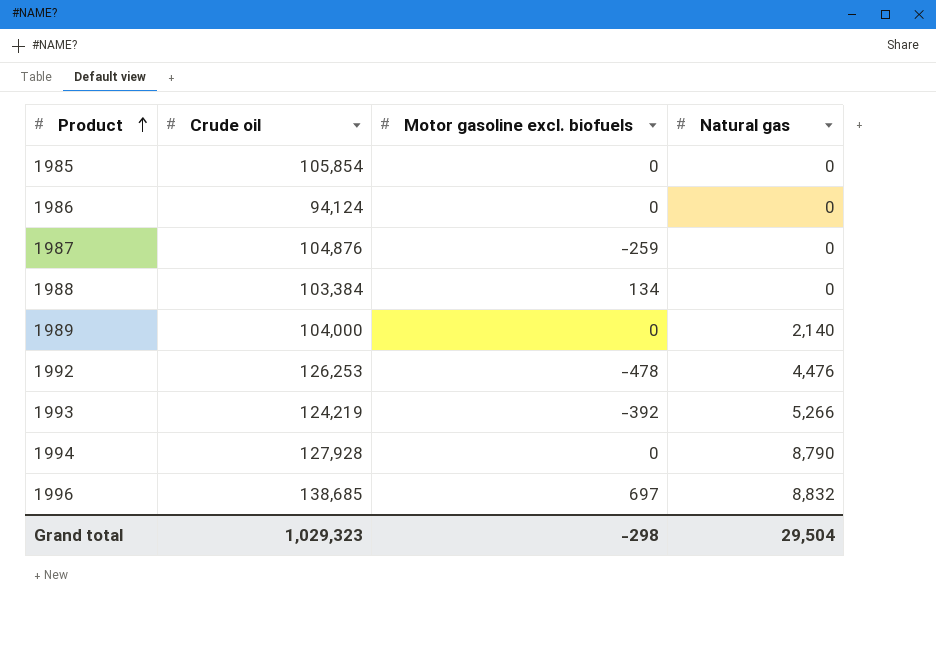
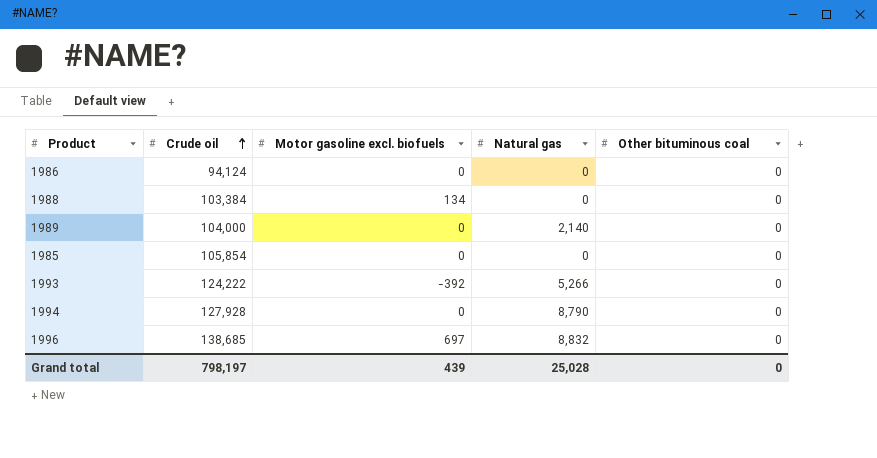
row order: Product ascending -> Crude oil ascending
column Other bituminous coal | position: none -> 5
row 1987: 104,876 | -259 | 0 -> none
row 1992: 126,253 | -478 | 4,476 -> none
1993 | Crude oil: 124,219 -> 124,222
Grand total | Crude oil: 1,029,323 -> 798,197
Grand total | Motor gasoline excl. biofuels: -298 -> 439
Grand total | Natural gas: 29,504 -> 25,028

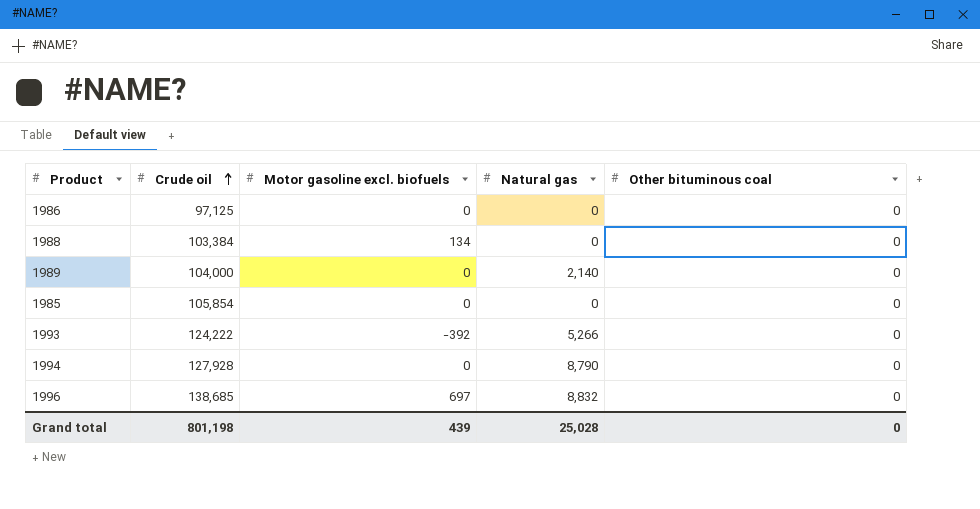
1986 | Crude oil: 94,124 -> 97,125
Grand total | Crude oil: 798,197 -> 801,198

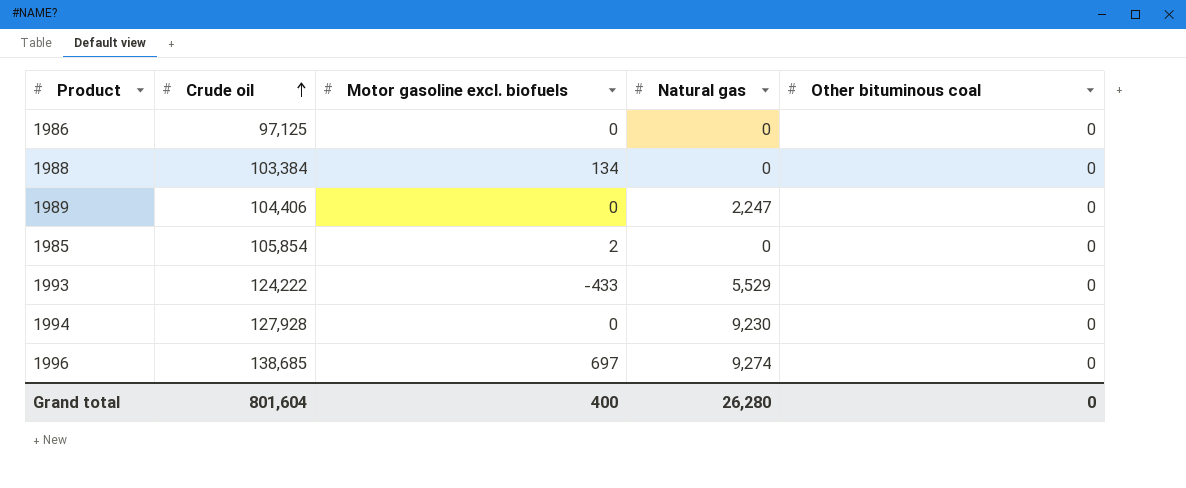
1989 | Crude oil: 104,000 -> 104,406
1989 | Natural gas: 2,140 -> 2,247
1985 | Motor gasoline excl. biofuels: 0 -> 2
1993 | Motor gasoline excl. biofuels: -392 -> -433
1993 | Natural gas: 5,266 -> 5,529
1994 | Natural gas: 8,790 -> 9,230
1996 | Natural gas: 8,832 -> 9,274
Grand total | Crude oil: 801,198 -> 801,604
Grand total | Motor gasoline excl. biofuels: 439 -> 400
Grand total | Natural gas: 25,028 -> 26,280

